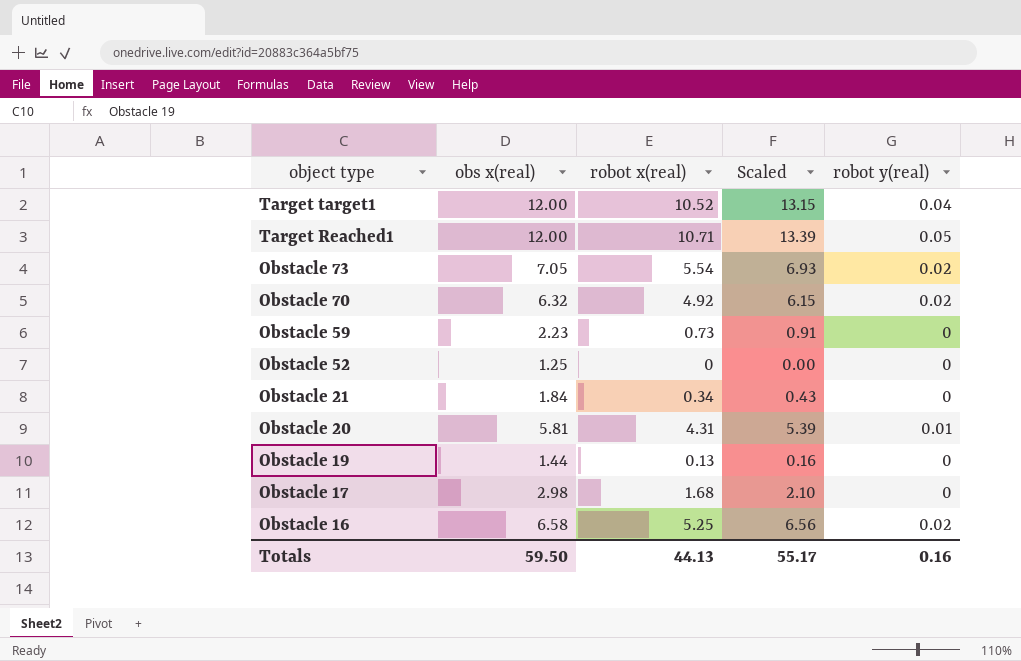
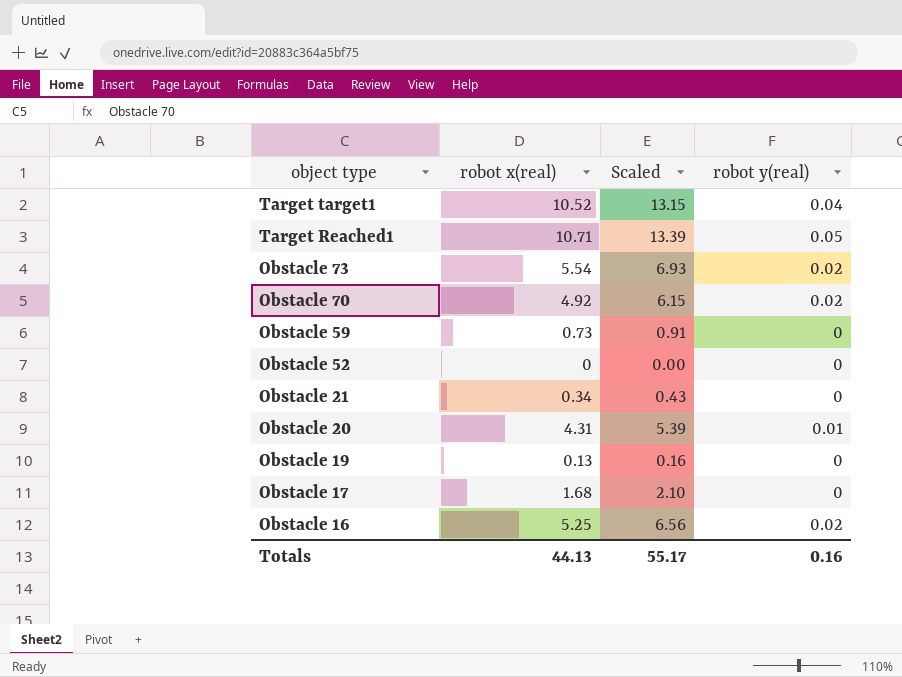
column obs x(real) | position: 2 -> none

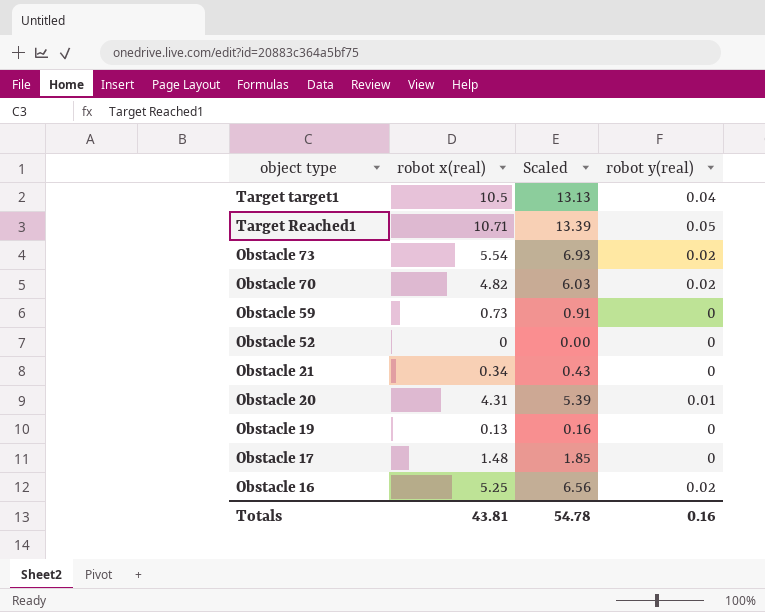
Target target1 | robot x(real): 10.52 -> 10.5
Target target1 | Scaled: 13.15 -> 13.13
Obstacle 70 | robot x(real): 4.92 -> 4.82
Obstacle 70 | Scaled: 6.15 -> 6.03
Obstacle 17 | robot x(real): 1.68 -> 1.48
Obstacle 17 | Scaled: 2.10 -> 1.85
Totals | robot x(real): 44.13 -> 43.81
Totals | Scaled: 55.17 -> 54.78

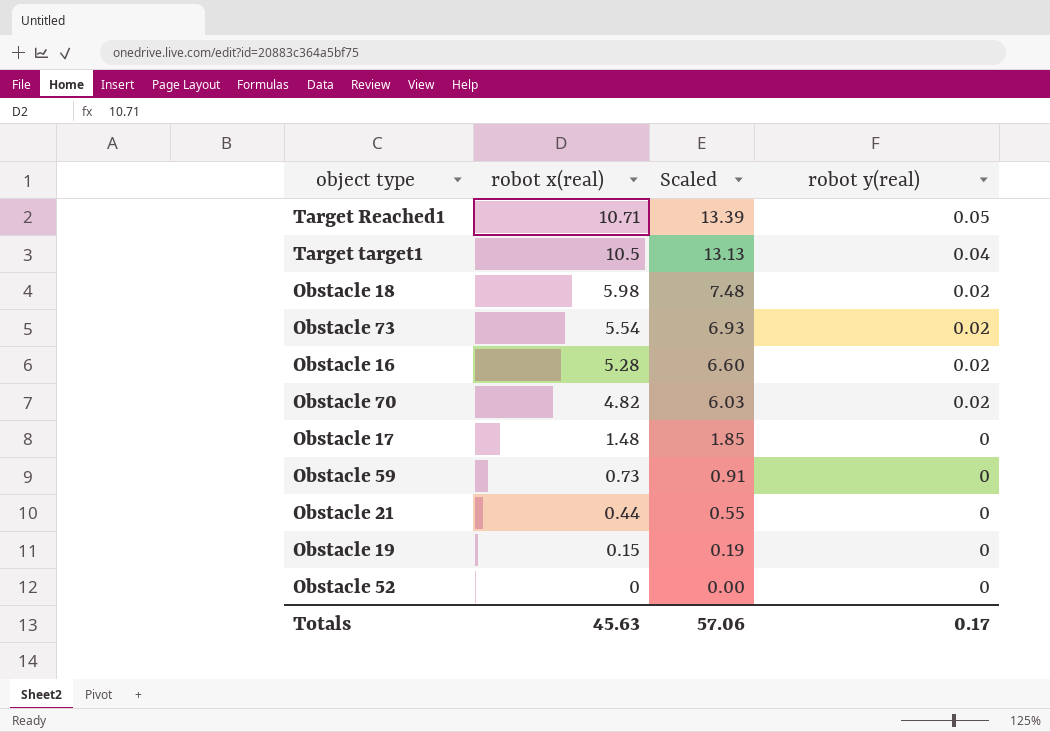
row order: object type descending -> robot x(real) descending
row Obstacle 20: 4.31 | 5.39 | 0.01 -> none
row Obstacle 18: none -> 5.98 | 7.48 | 0.02
Obstacle 16 | robot x(real): 5.25 -> 5.28
Obstacle 16 | Scaled: 6.56 -> 6.60
Obstacle 21 | robot x(real): 0.34 -> 0.44
Obstacle 21 | Scaled: 0.43 -> 0.55
Obstacle 19 | robot x(real): 0.13 -> 0.15
Obstacle 19 | Scaled: 0.16 -> 0.19
Totals | robot x(real): 43.81 -> 45.63
Totals | Scaled: 54.78 -> 57.06
Totals | robot y(real): 0.16 -> 0.17

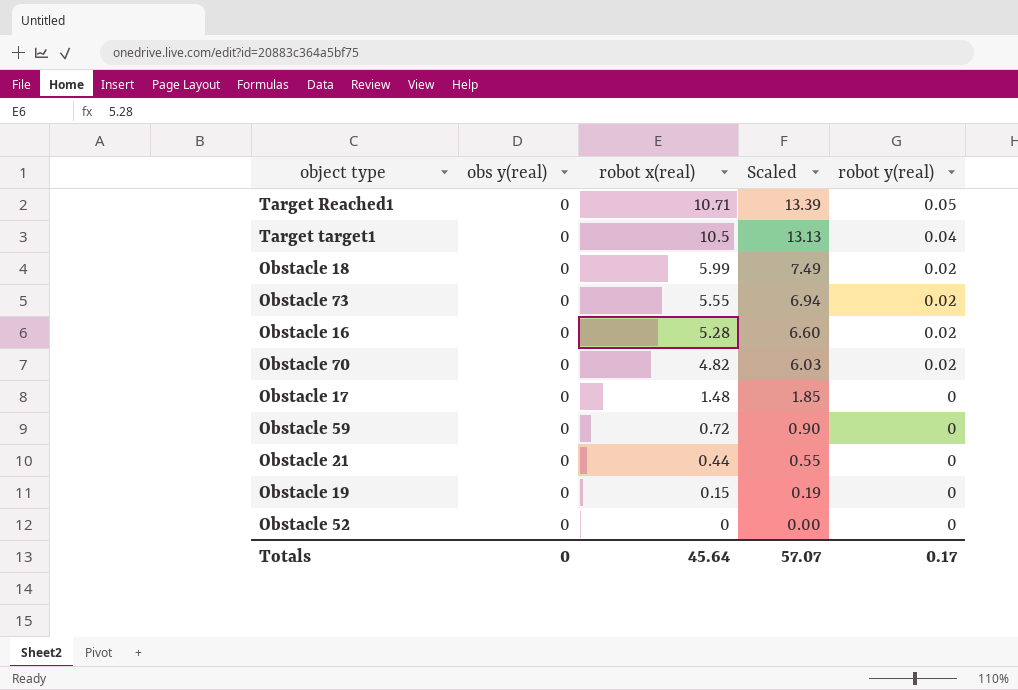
column obs y(real) | position: none -> 2
Obstacle 18 | robot x(real): 5.98 -> 5.99
Obstacle 18 | Scaled: 7.48 -> 7.49
Obstacle 73 | robot x(real): 5.54 -> 5.55
Obstacle 73 | Scaled: 6.93 -> 6.94
Obstacle 59 | robot x(real): 0.73 -> 0.72
Obstacle 59 | Scaled: 0.91 -> 0.90
Totals | robot x(real): 45.63 -> 45.64
Totals | Scaled: 57.06 -> 57.07

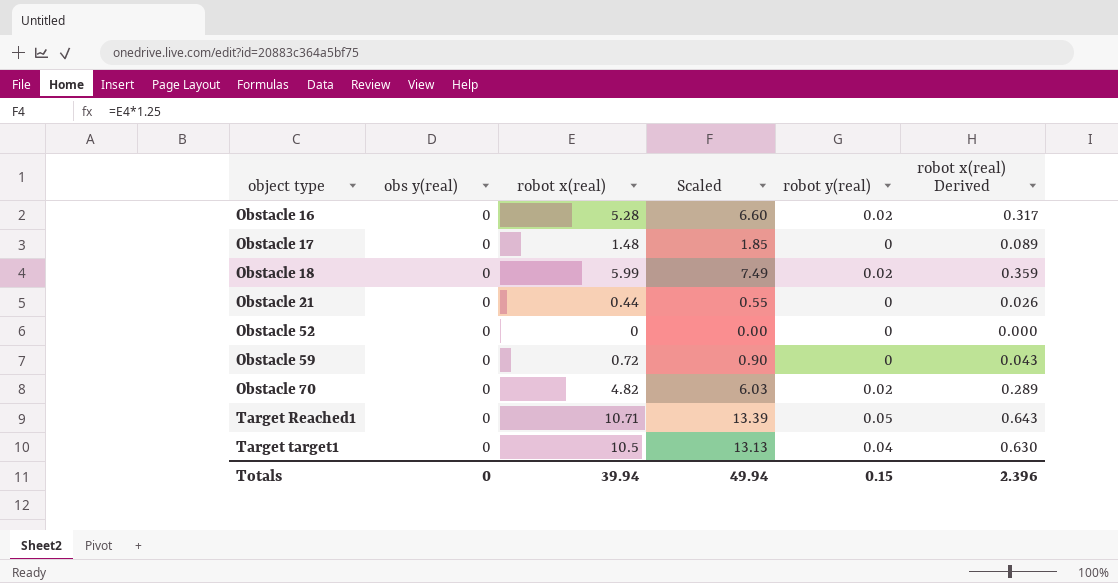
row order: robot x(real) descending -> object type ascending
column robot x(real) Derived | formula: none -> [robot x(real)] * 0.06
row Obstacle 73: 0 | 5.55 | 6.94 | 0.02 -> none
row Obstacle 19: 0 | 0.15 | 0.19 | 0 -> none
Totals | robot x(real): 45.64 -> 39.94
Totals | Scaled: 57.07 -> 49.94
Totals | robot y(real): 0.17 -> 0.15

